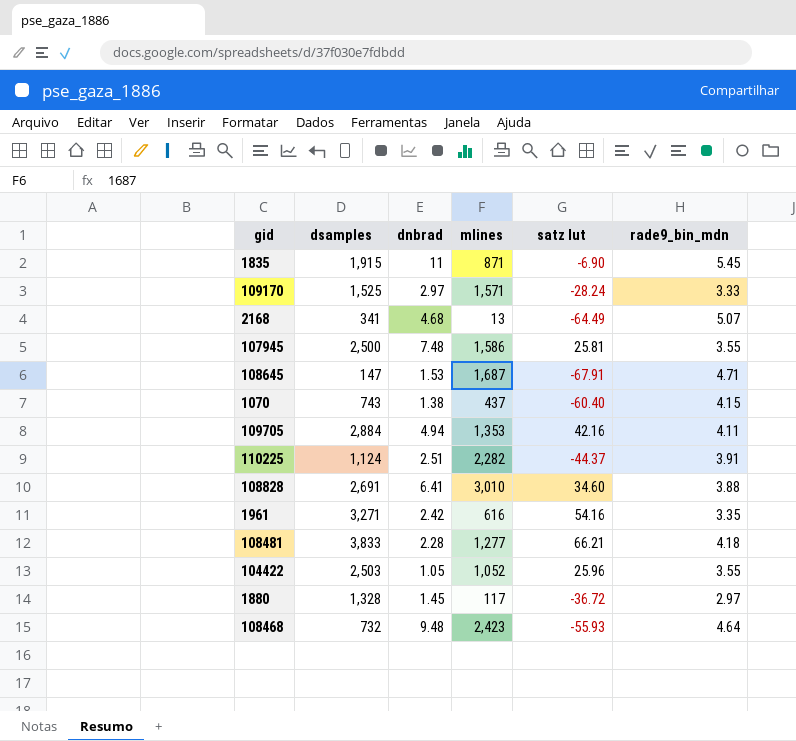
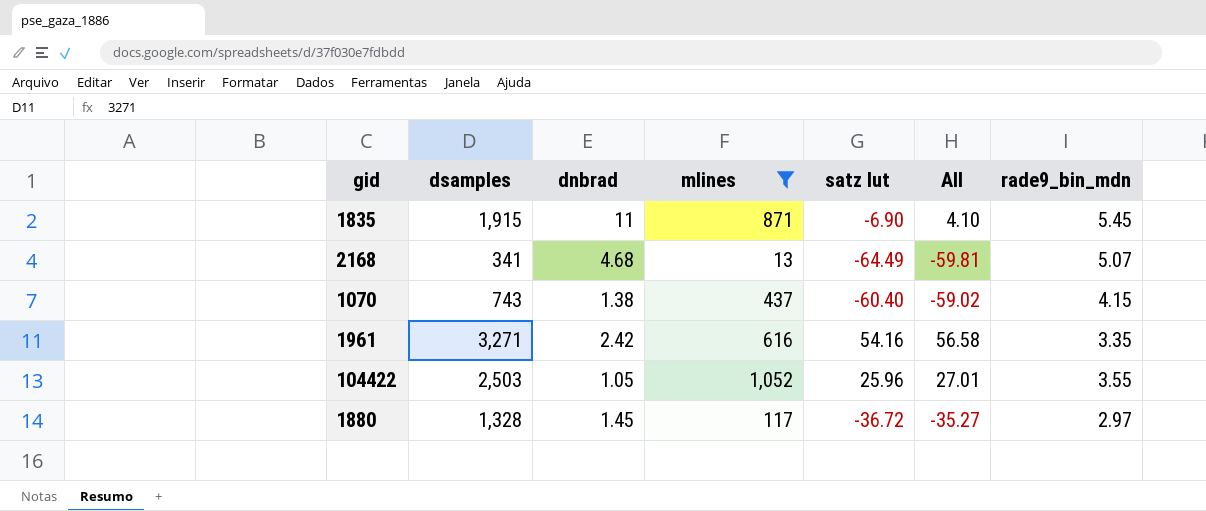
filter: none -> mlines <= 1,052
column All | formula: none -> [dnbrad] + [satz lut]

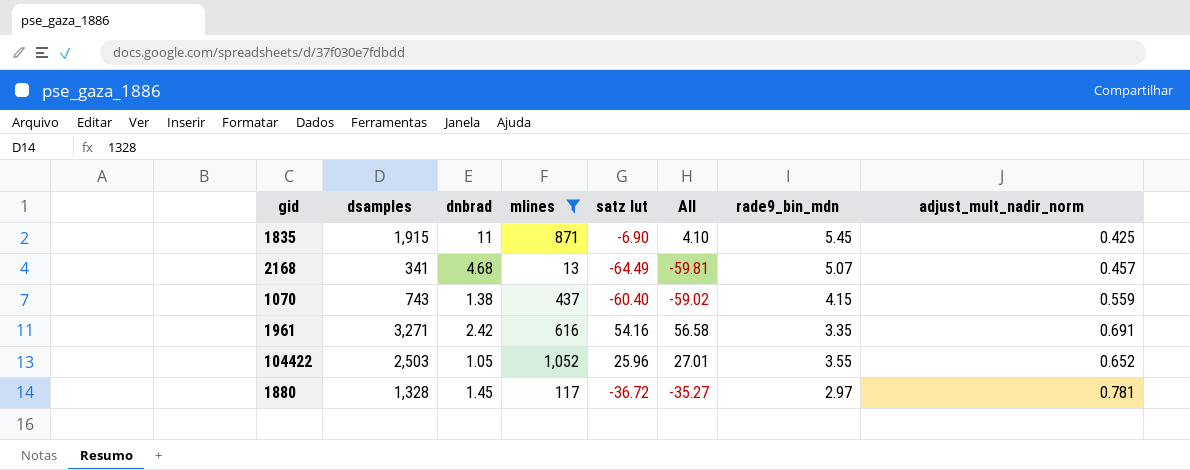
column adjust_mult_nadir_norm | position: none -> 8

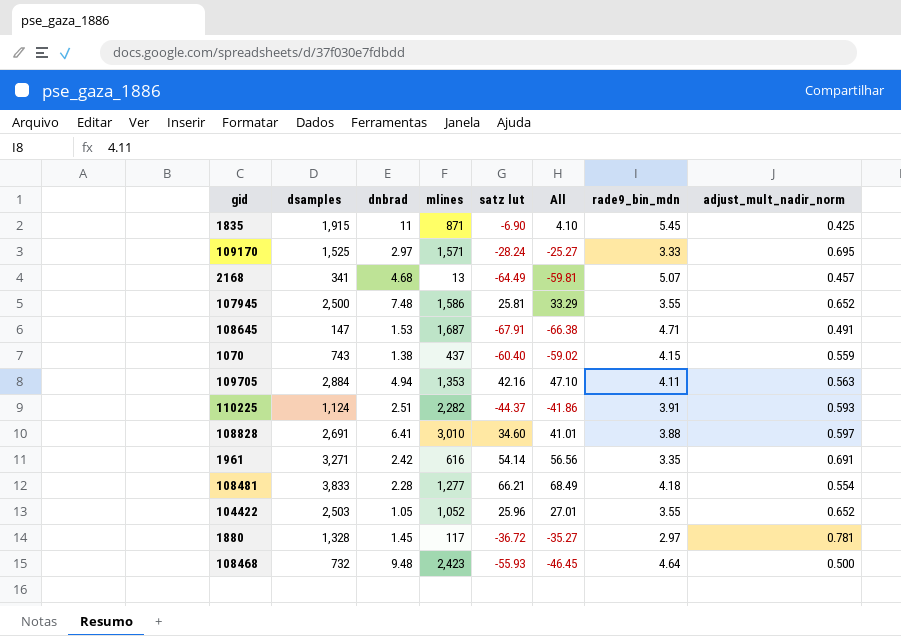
filter: mlines <= 1,052 -> none
1961 | satz lut: 54.16 -> 54.14
1961 | All: 56.58 -> 56.56

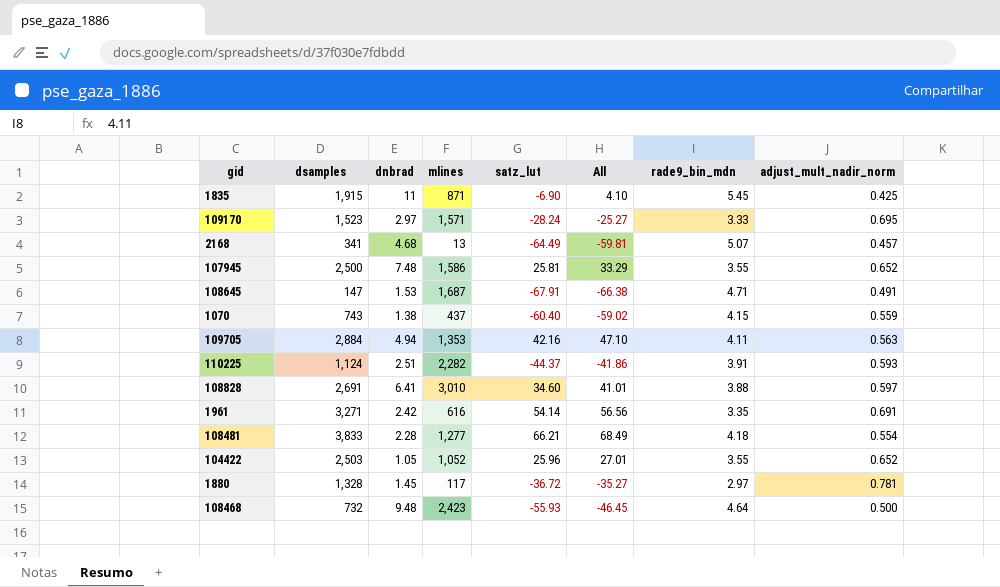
column name: satz lut -> satz_lut
109170 | dsamples: 1,525 -> 1,523

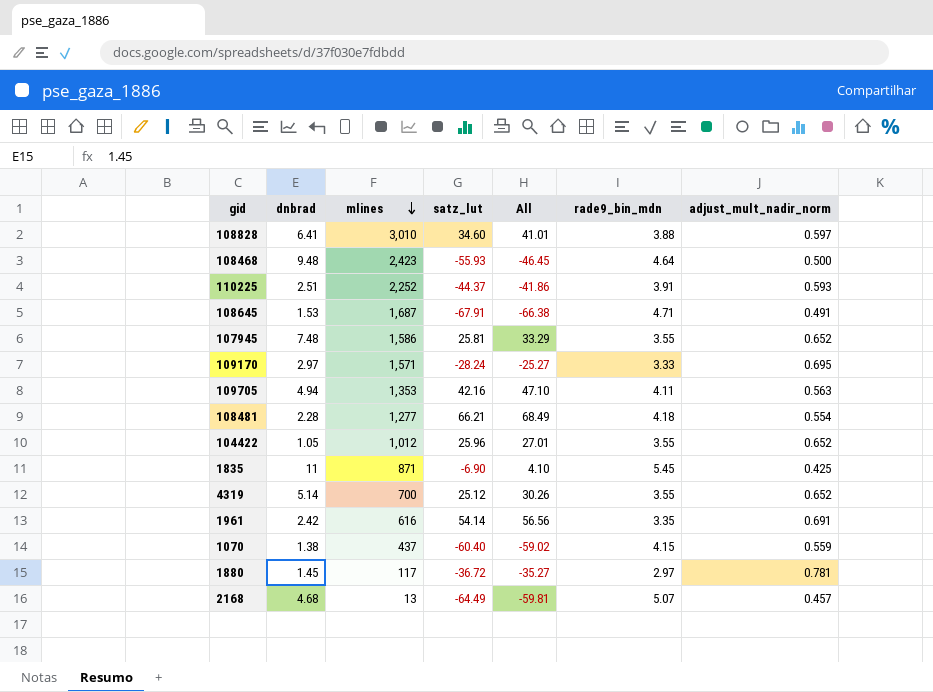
row order: none -> mlines descending
column dsamples | position: 2 -> none
110225 | mlines: 2,282 -> 2,252
104422 | mlines: 1,052 -> 1,012
row 4319: none -> 5.14 | 700 | 25.12 | 30.26 | 3.55 | 0.652

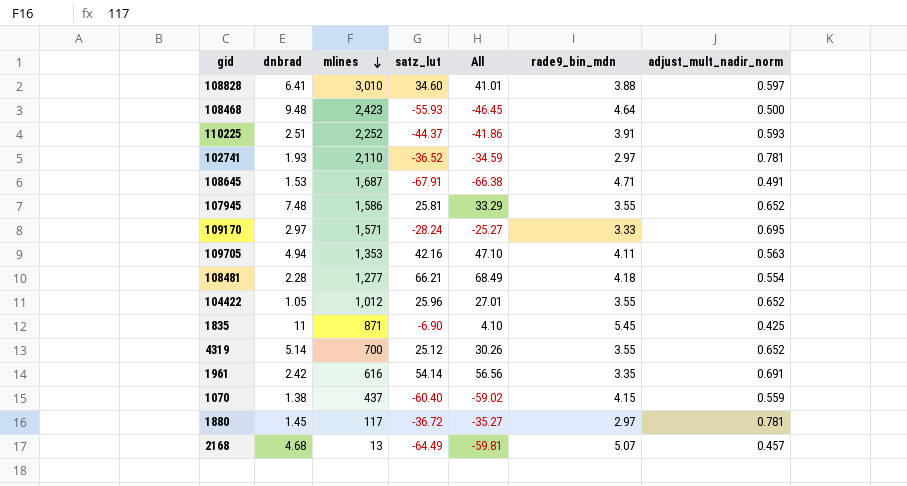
row 102741: none -> 1.93 | 2,110 | -36.52 | -34.59 | 2.97 | 0.781

